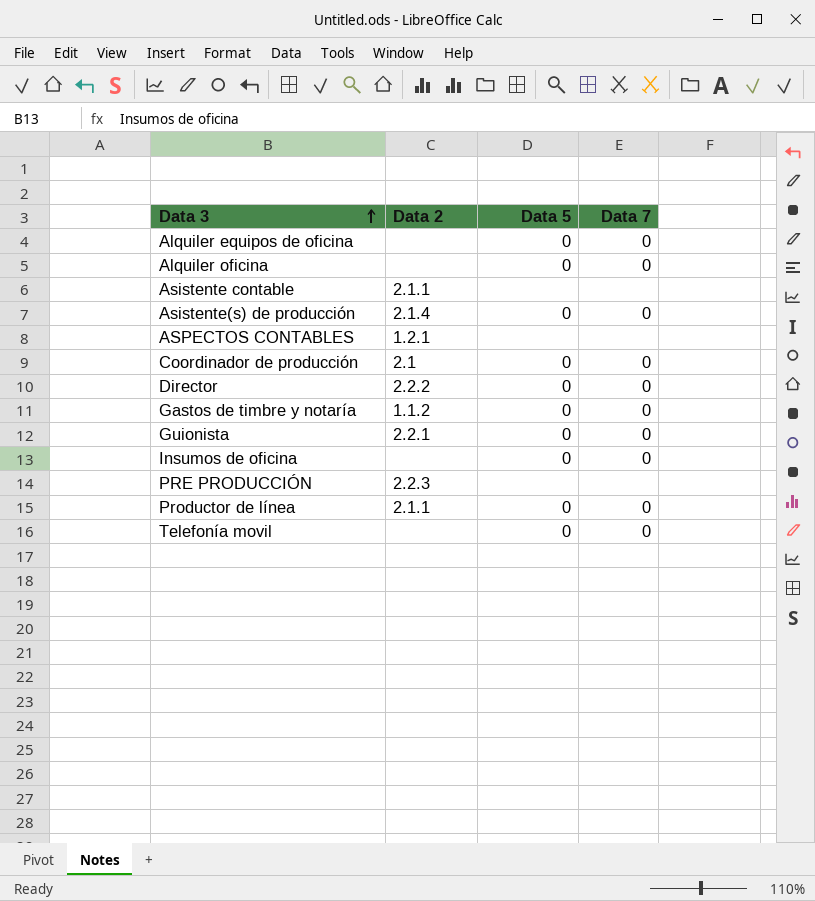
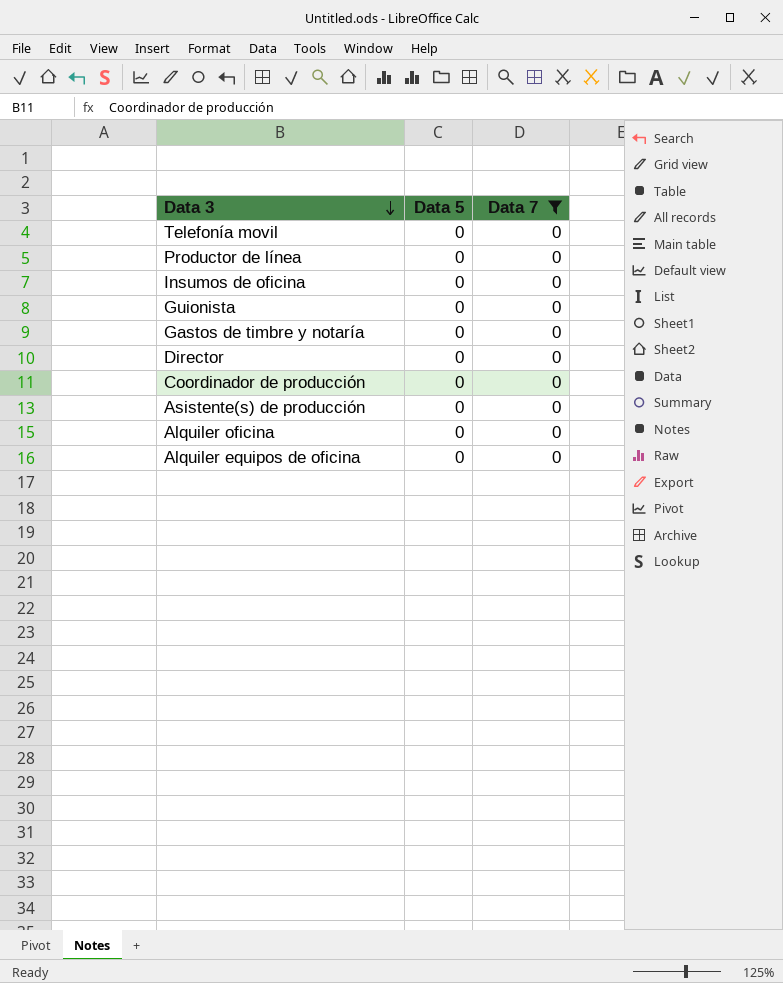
filter: none -> Data 7 = 0
row order: Data 3 ascending -> Data 3 descending
column Data 2 | position: 2 -> none

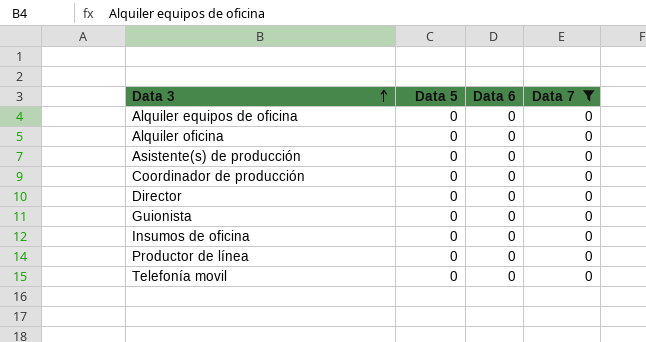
row order: Data 3 descending -> Data 3 ascending
column Data 6 | position: none -> 3
row Gastos de timbre y notaría: 0 | 0 -> none

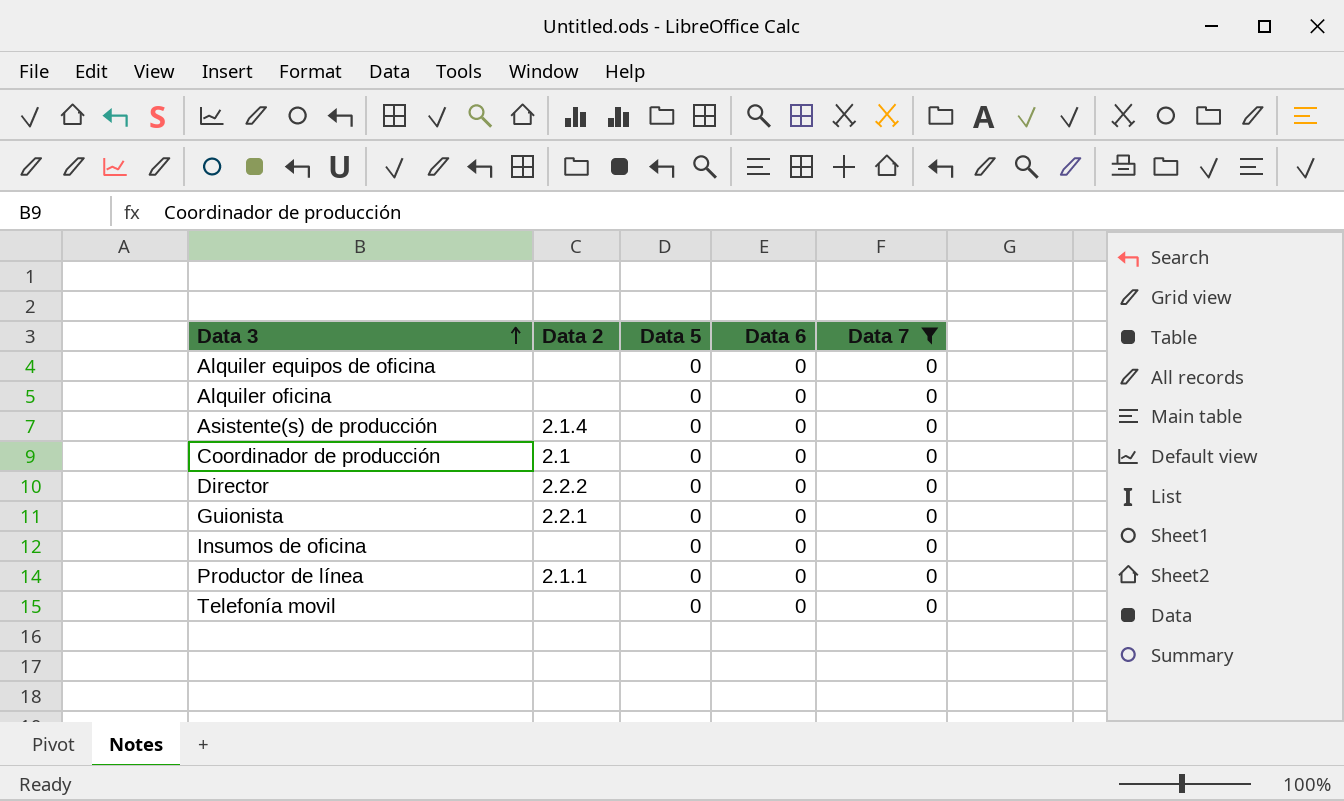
column Data 2 | position: none -> 2

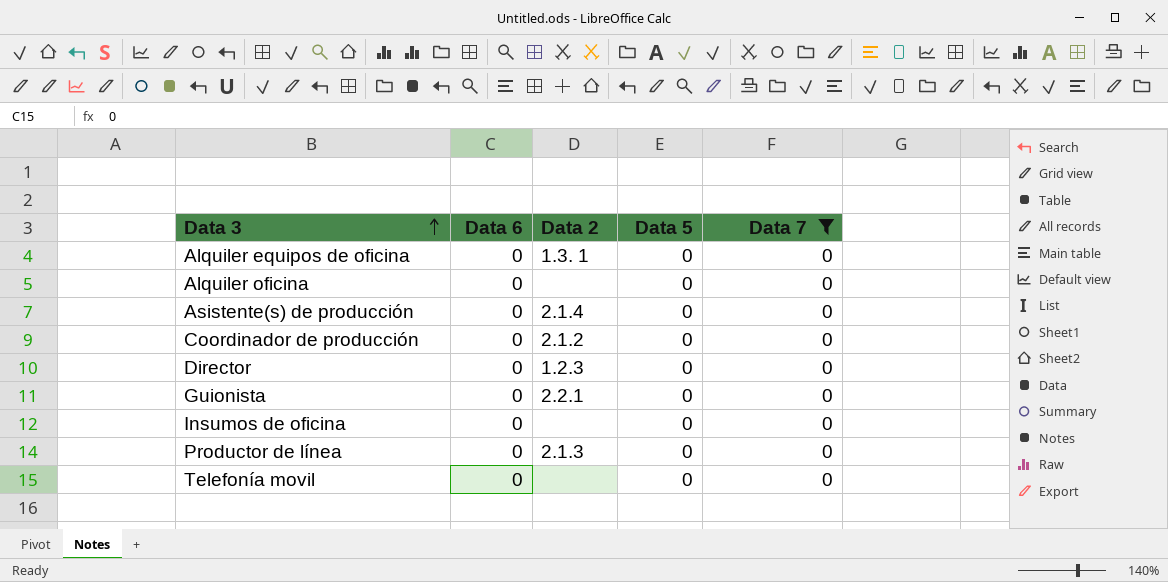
column Data 6 | position: 4 -> 2
Alquiler equipos de oficina | Data 2: none -> 1.3. 1
Coordinador de producción | Data 2: 2.1 -> 2.1.2
Director | Data 2: 2.2.2 -> 1.2.3
Productor de línea | Data 2: 2.1.1 -> 2.1.3

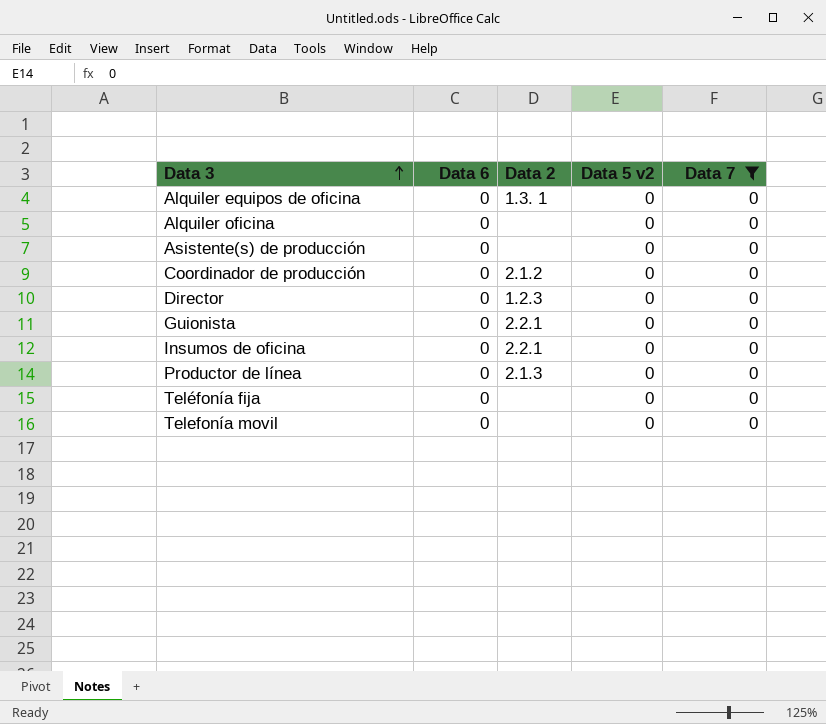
column name: Data 5 -> Data 5 v2
Asistente(s) de producción | Data 2: 2.1.4 -> none
Insumos de oficina | Data 2: none -> 2.2.1
row Teléfonía fija: none -> 0 | none | 0 | 0

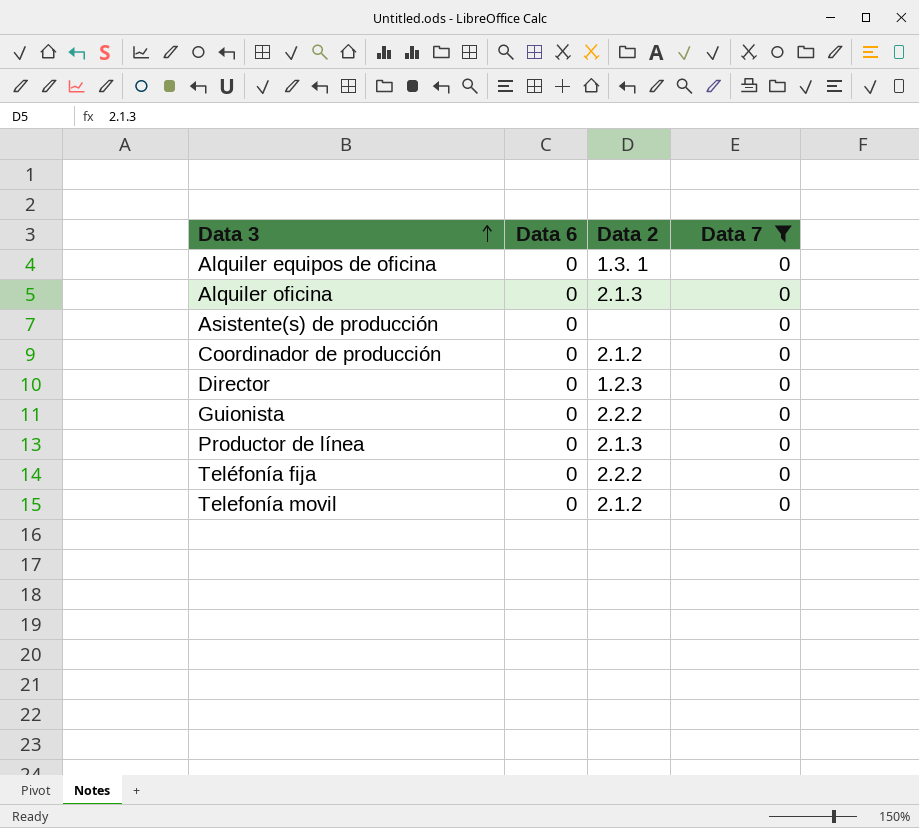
column Data 5 v2 | position: 4 -> none
row Insumos de oficina: 0 | 2.2.1 | 0 | 0 -> none
Alquiler oficina | Data 2: none -> 2.1.3
Guionista | Data 2: 2.2.1 -> 2.2.2
Teléfonía fija | Data 2: none -> 2.2.2
Telefonía movil | Data 2: none -> 2.1.2

